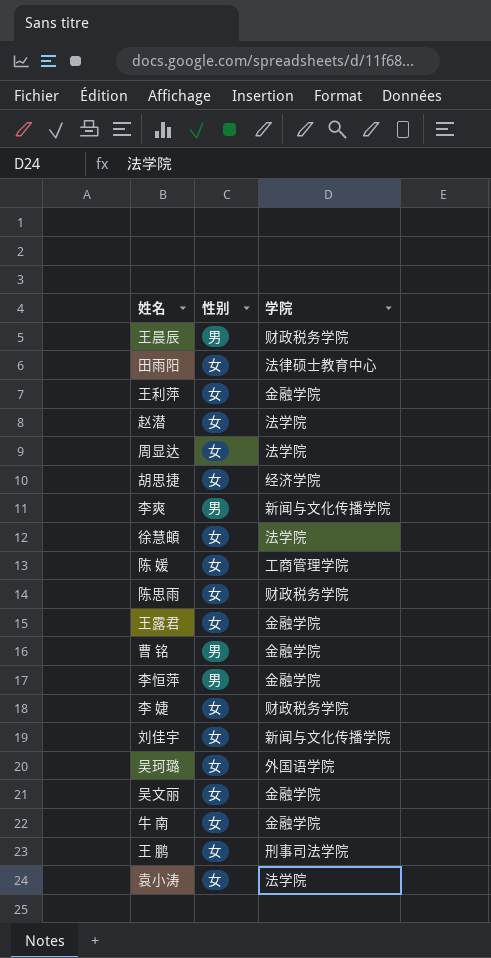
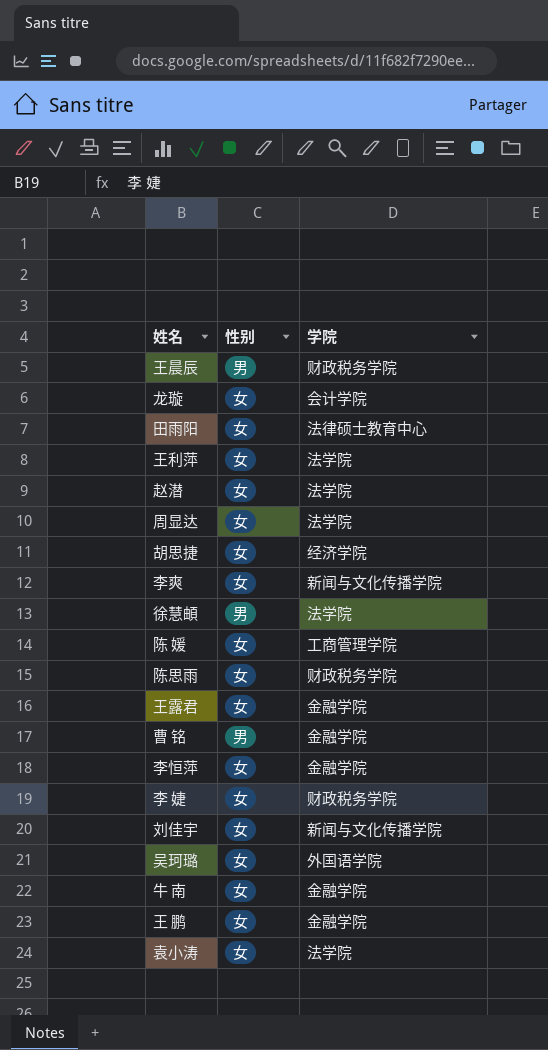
row 吴文丽: 女 | 金融学院 -> none
row 龙璇: none -> 女 | 会计学院
王利萍 | 学院: 金融学院 -> 法学院
李爽 | 性别: 男 -> 女
徐慧頔 | 性别: 女 -> 男
李恒萍 | 性别: 男 -> 女
王 鹏 | 学院: 刑事司法学院 -> 金融学院

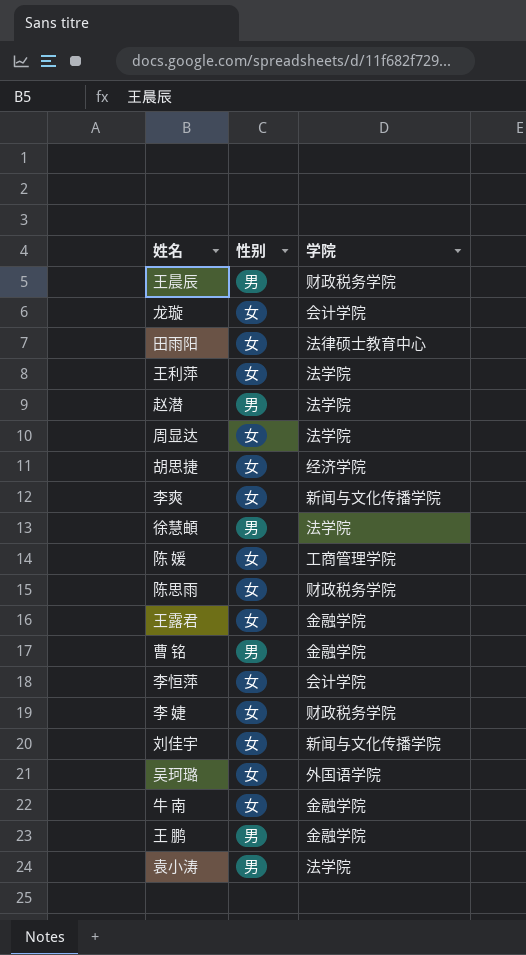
赵潜 | 性别: 女 -> 男
李恒萍 | 学院: 金融学院 -> 会计学院
王 鹏 | 性别: 女 -> 男
袁小涛 | 性别: 女 -> 男

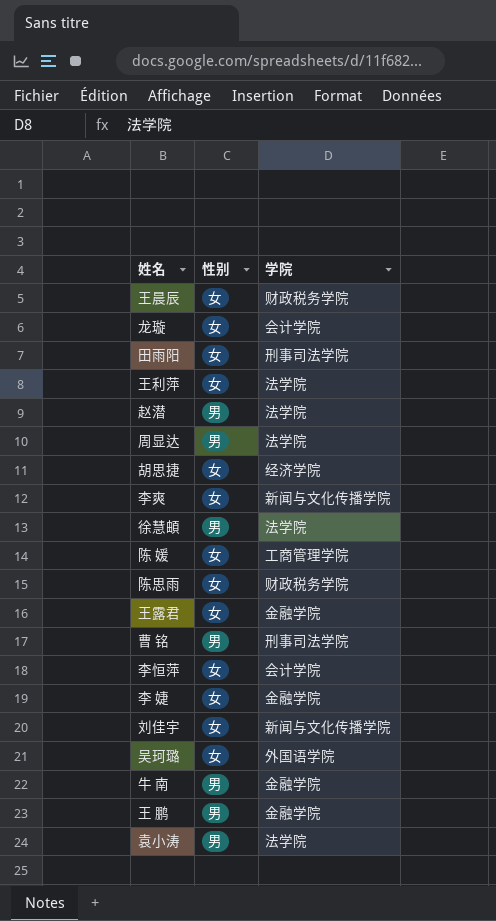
王晨辰 | 性别: 男 -> 女
田雨阳 | 学院: 法律硕士教育中心 -> 刑事司法学院
周显达 | 性别: 女 -> 男
曹 铭 | 学院: 金融学院 -> 刑事司法学院
李 婕 | 学院: 财政税务学院 -> 金融学院
牛 南 | 性别: 女 -> 男

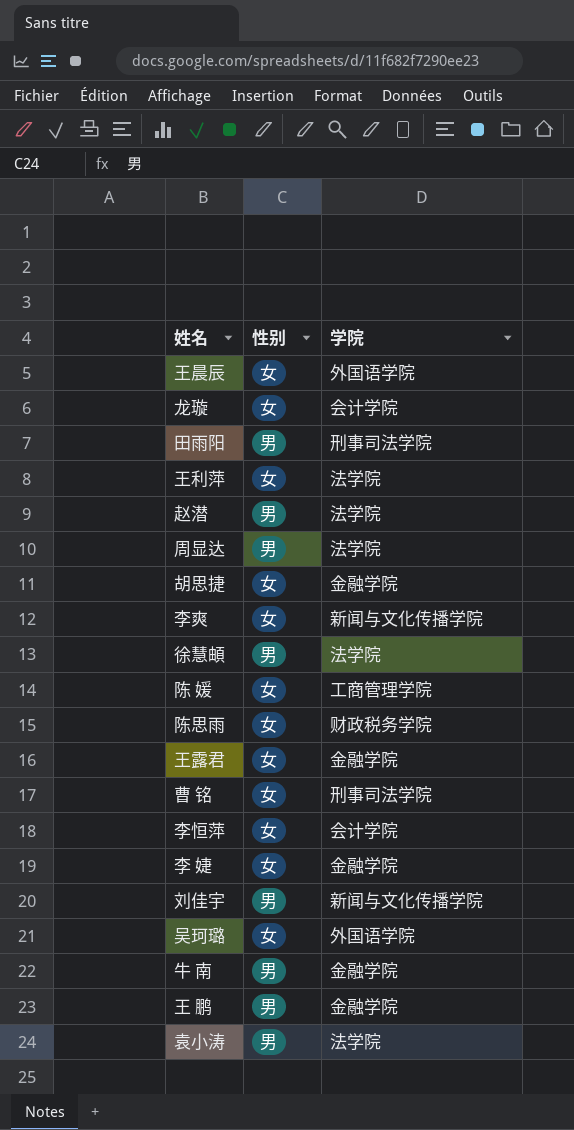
王晨辰 | 学院: 财政税务学院 -> 外国语学院
田雨阳 | 性别: 女 -> 男
胡思捷 | 学院: 经济学院 -> 金融学院
曹 铭 | 性别: 男 -> 女
刘佳宇 | 性别: 女 -> 男

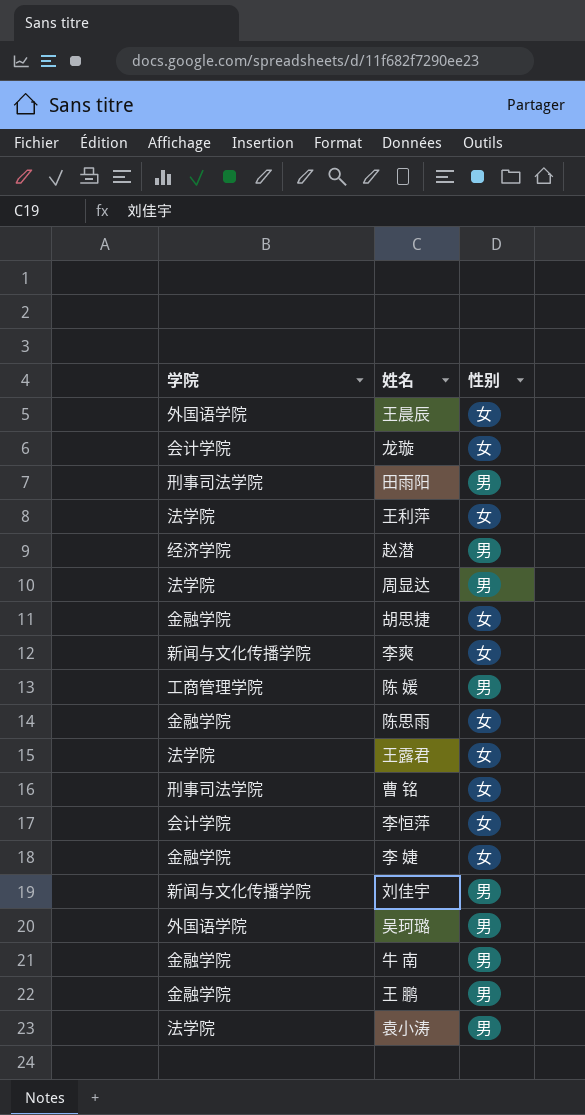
column 学院 | position: 3 -> 1
row 徐慧頔: 男 | 法学院 -> none
赵潜 | 学院: 法学院 -> 经济学院
陈 媛 | 性别: 女 -> 男
陈思雨 | 学院: 财政税务学院 -> 金融学院
王露君 | 学院: 金融学院 -> 法学院
吴珂璐 | 性别: 女 -> 男

